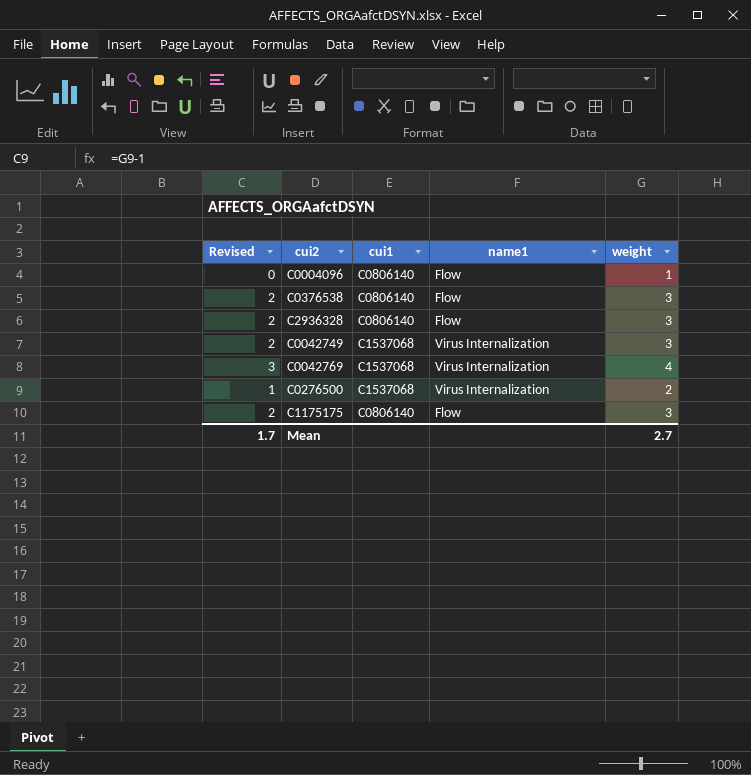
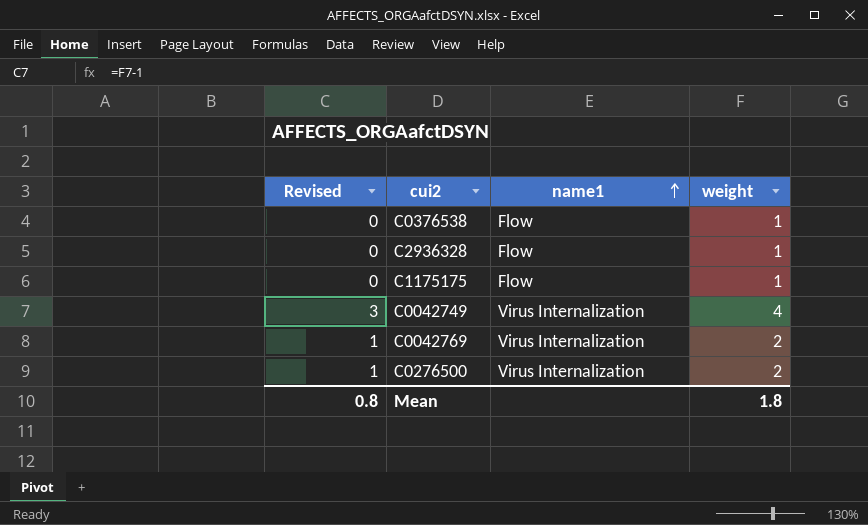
row order: none -> name1 ascending
column cui1 | position: 3 -> none
row C0004096: 0 | C0806140 | Flow | 1 -> none
C0376538 | Revised: 2 -> 0
C0376538 | weight: 3 -> 1
C2936328 | Revised: 2 -> 0
C2936328 | weight: 3 -> 1
C1175175 | Revised: 2 -> 0
C1175175 | weight: 3 -> 1
C0042749 | Revised: 2 -> 3
C0042749 | weight: 3 -> 4
C0042769 | Revised: 3 -> 1
C0042769 | weight: 4 -> 2
Mean | Revised: 1.7 -> 0.8
Mean | weight: 2.7 -> 1.8

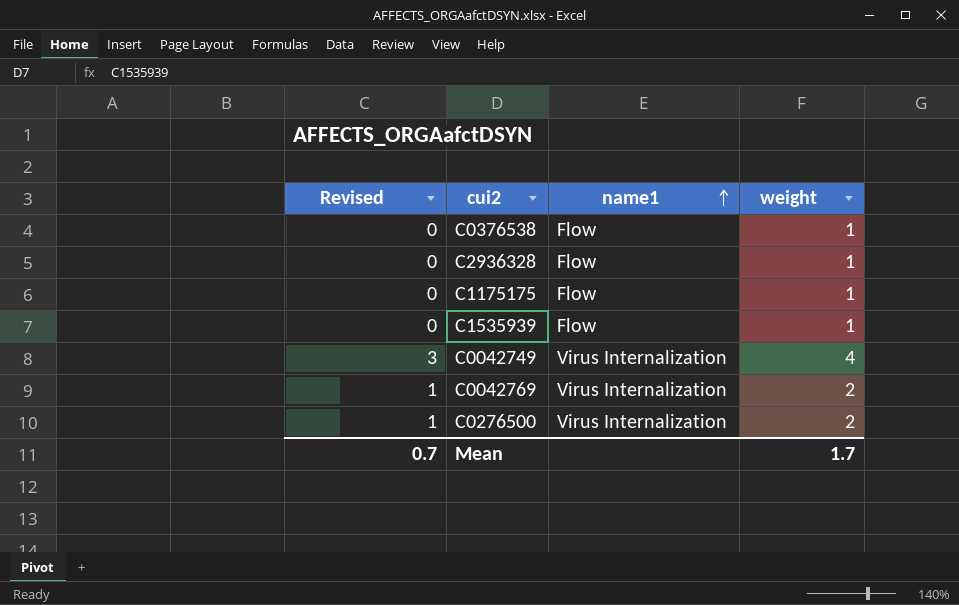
row C1535939: none -> 0 | Flow | 1
Mean | Revised: 0.8 -> 0.7
Mean | weight: 1.8 -> 1.7

